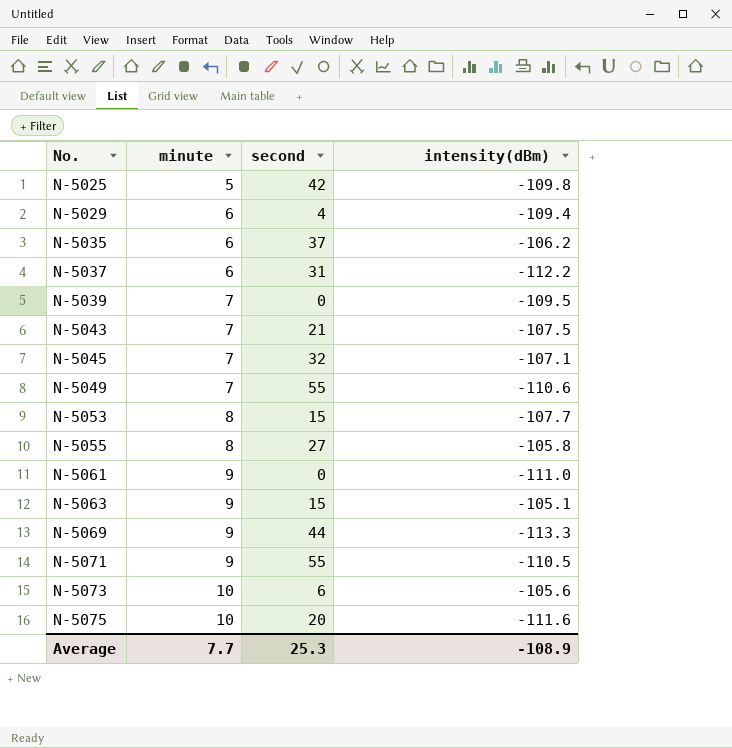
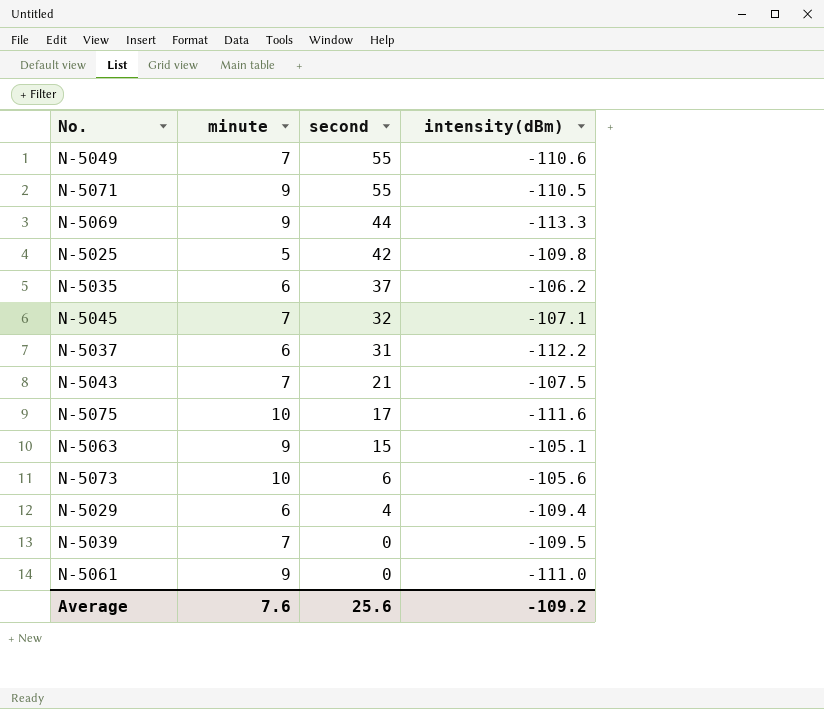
row order: No. ascending -> second descending
row N-5053: 8 | 15 | -107.7 -> none
row N-5055: 8 | 27 | -105.8 -> none
N-5075 | second: 20 -> 17
Average | minute: 7.7 -> 7.6
Average | second: 25.3 -> 25.6
Average | intensity(dBm): -108.9 -> -109.2

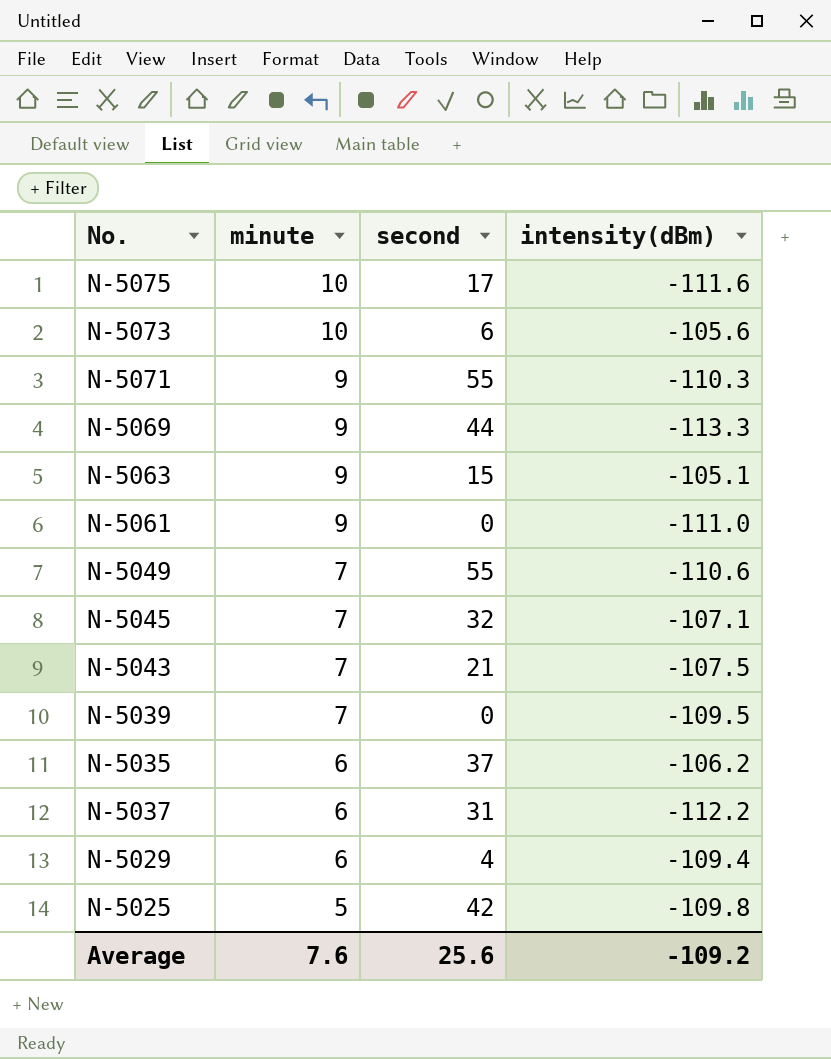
row order: second descending -> minute descending
N-5071 | intensity(dBm): -110.5 -> -110.3

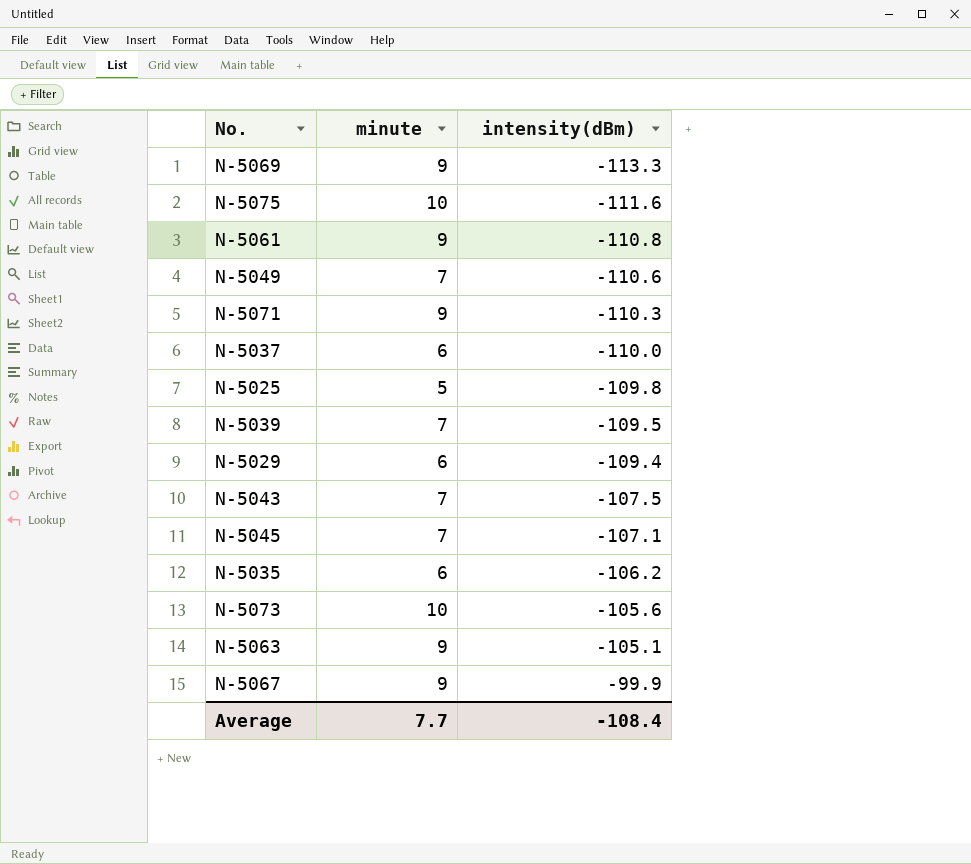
row order: minute descending -> intensity(dBm) ascending
column second | position: 3 -> none
N-5061 | intensity(dBm): -111.0 -> -110.8
N-5037 | intensity(dBm): -112.2 -> -110.0
row N-5067: none -> 9 | -99.9
Average | minute: 7.6 -> 7.7
Average | intensity(dBm): -109.2 -> -108.4

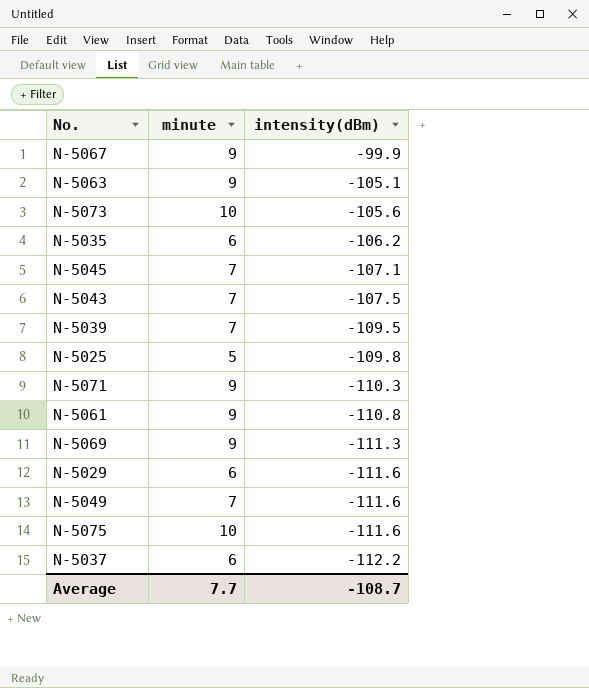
row order: intensity(dBm) ascending -> intensity(dBm) descending
N-5069 | intensity(dBm): -113.3 -> -111.3
N-5029 | intensity(dBm): -109.4 -> -111.6
N-5049 | intensity(dBm): -110.6 -> -111.6
N-5037 | intensity(dBm): -110.0 -> -112.2
Average | intensity(dBm): -108.4 -> -108.7

